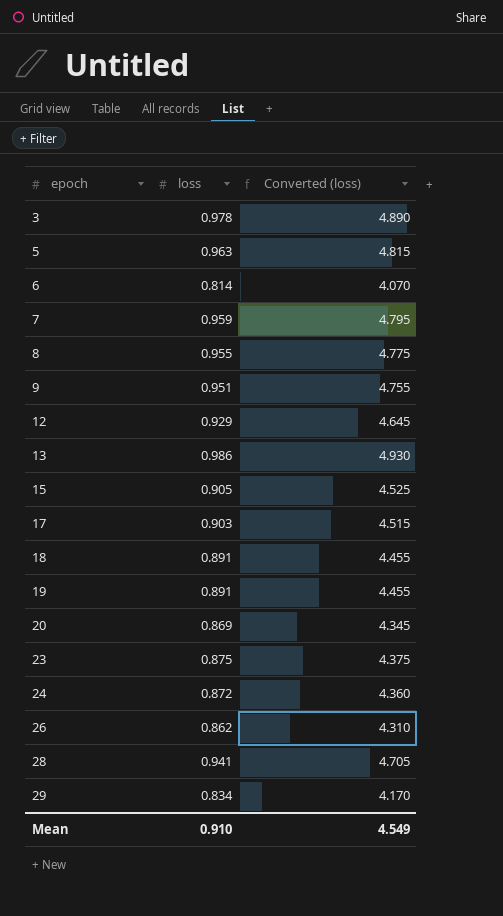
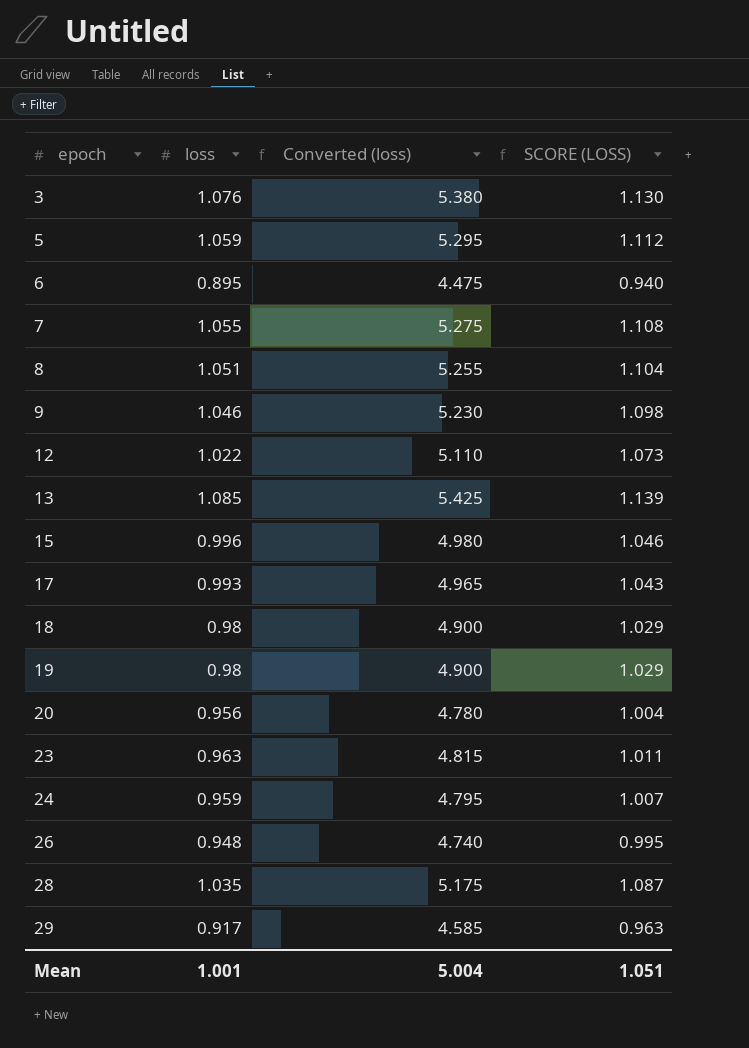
column SCORE (LOSS) | formula: none -> [loss] * 1.05
3 | loss: 0.978 -> 1.076
3 | Converted (loss): 4.890 -> 5.380
5 | loss: 0.963 -> 1.059
5 | Converted (loss): 4.815 -> 5.295
6 | loss: 0.814 -> 0.895
6 | Converted (loss): 4.070 -> 4.475
7 | loss: 0.959 -> 1.055
7 | Converted (loss): 4.795 -> 5.275
8 | loss: 0.955 -> 1.051
8 | Converted (loss): 4.775 -> 5.255
9 | loss: 0.951 -> 1.046
9 | Converted (loss): 4.755 -> 5.230
12 | loss: 0.929 -> 1.022
12 | Converted (loss): 4.645 -> 5.110
13 | loss: 0.986 -> 1.085
13 | Converted (loss): 4.930 -> 5.425
15 | loss: 0.905 -> 0.996
15 | Converted (loss): 4.525 -> 4.980
17 | loss: 0.903 -> 0.993
17 | Converted (loss): 4.515 -> 4.965
18 | loss: 0.891 -> 0.98
18 | Converted (loss): 4.455 -> 4.900
19 | loss: 0.891 -> 0.98
19 | Converted (loss): 4.455 -> 4.900
20 | loss: 0.869 -> 0.956
20 | Converted (loss): 4.345 -> 4.780
23 | loss: 0.875 -> 0.963
23 | Converted (loss): 4.375 -> 4.815
24 | loss: 0.872 -> 0.959
24 | Converted (loss): 4.360 -> 4.795
26 | loss: 0.862 -> 0.948
26 | Converted (loss): 4.310 -> 4.740
28 | loss: 0.941 -> 1.035
28 | Converted (loss): 4.705 -> 5.175
29 | loss: 0.834 -> 0.917
29 | Converted (loss): 4.170 -> 4.585
Mean | loss: 0.910 -> 1.001
Mean | Converted (loss): 4.549 -> 5.004

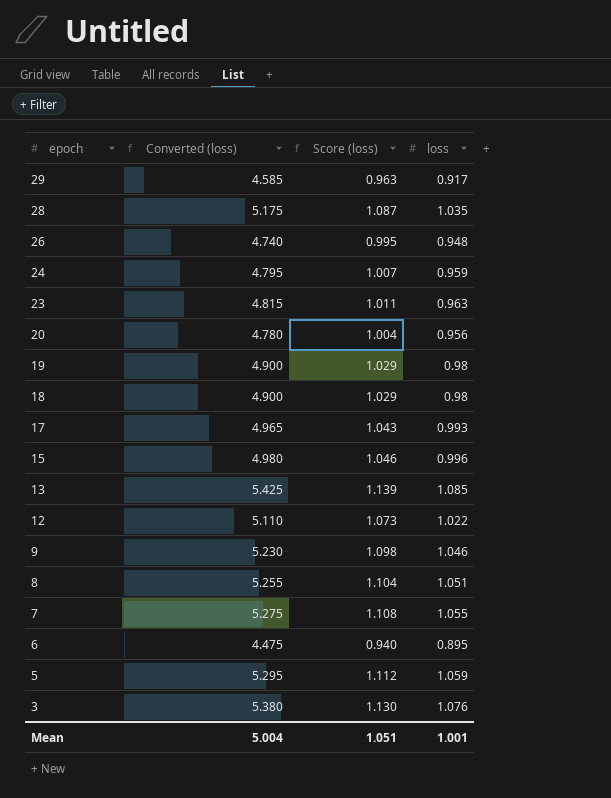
row order: epoch ascending -> epoch descending
column name: SCORE (LOSS) -> Score (loss)
column loss | position: 2 -> 4

